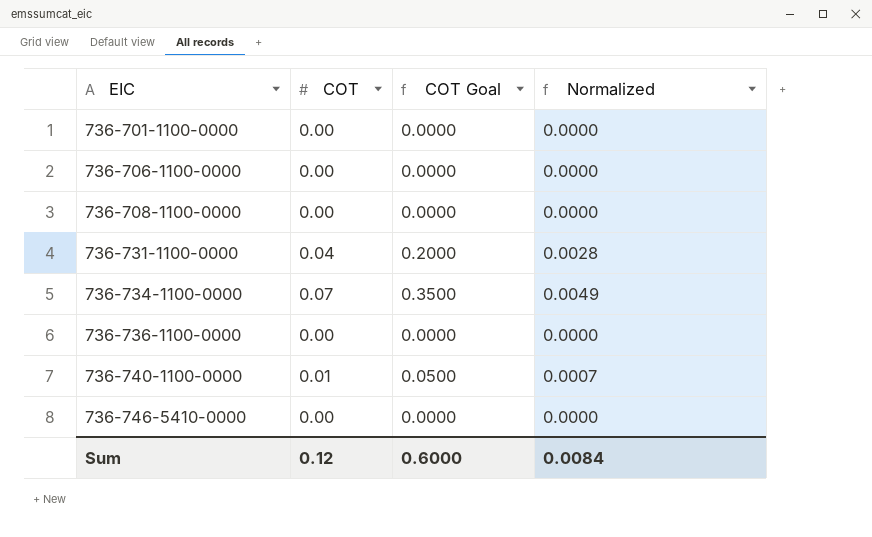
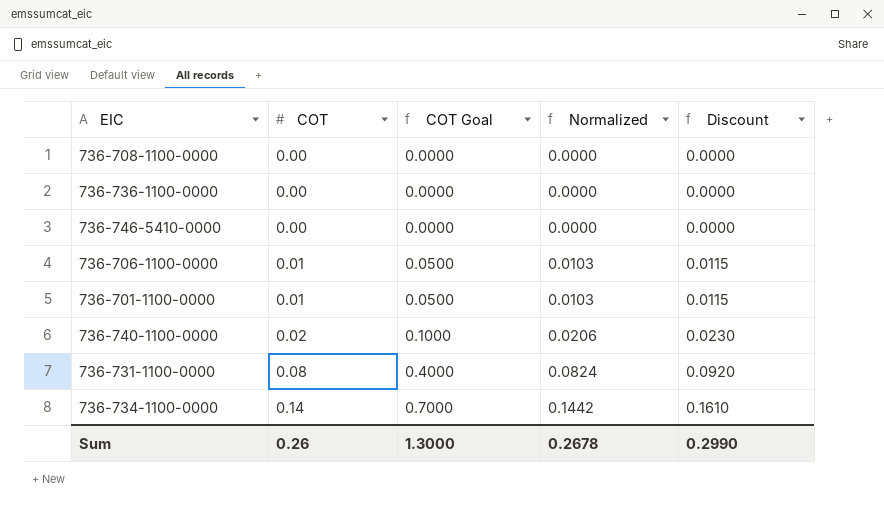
row order: EIC ascending -> COT ascending
column Normalized | formula: [COT] * 0.07 -> [COT] * 1.03
column Discount | formula: none -> [COT] * 1.15
736-706-1100-0000 | COT: 0.00 -> 0.01
736-706-1100-0000 | COT Goal: 0.0000 -> 0.0500
736-701-1100-0000 | COT: 0.00 -> 0.01
736-701-1100-0000 | COT Goal: 0.0000 -> 0.0500
736-740-1100-0000 | COT: 0.01 -> 0.02
736-740-1100-0000 | COT Goal: 0.0500 -> 0.1000
736-731-1100-0000 | COT: 0.04 -> 0.08
736-731-1100-0000 | COT Goal: 0.2000 -> 0.4000
736-734-1100-0000 | COT: 0.07 -> 0.14
736-734-1100-0000 | COT Goal: 0.3500 -> 0.7000
Sum | COT: 0.12 -> 0.26
Sum | COT Goal: 0.6000 -> 1.3000
Sum | Normalized: 0.0084 -> 0.2678

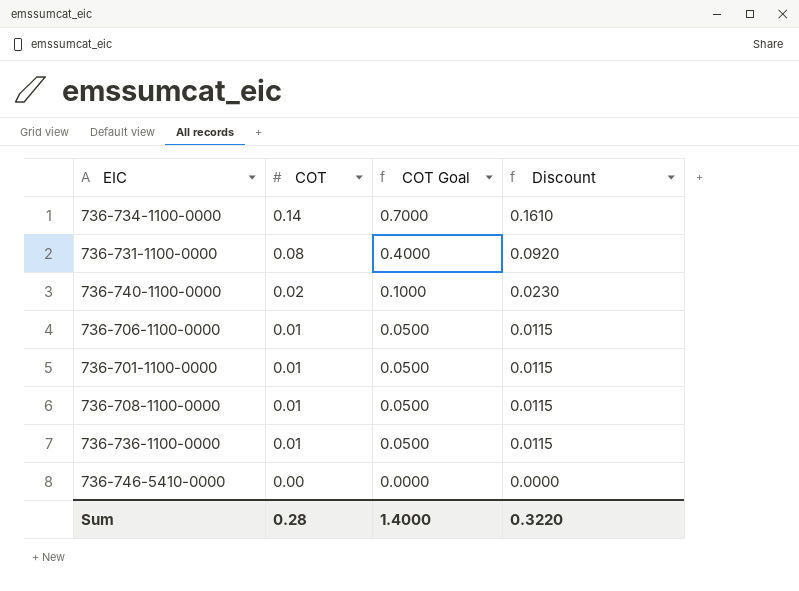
row order: COT ascending -> COT descending
column Normalized | formula: [COT] * 1.03 -> none
736-708-1100-0000 | COT: 0.00 -> 0.01
736-708-1100-0000 | COT Goal: 0.0000 -> 0.0500
736-708-1100-0000 | Discount: 0.0000 -> 0.0115
736-736-1100-0000 | COT: 0.00 -> 0.01
736-736-1100-0000 | COT Goal: 0.0000 -> 0.0500
736-736-1100-0000 | Discount: 0.0000 -> 0.0115
Sum | COT: 0.26 -> 0.28
Sum | COT Goal: 1.3000 -> 1.4000
Sum | Discount: 0.2990 -> 0.3220

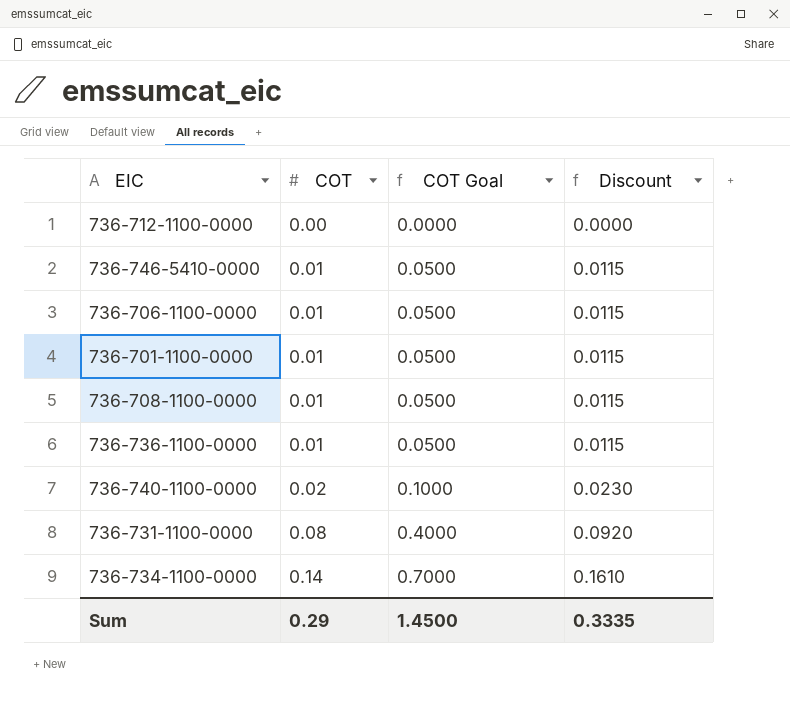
row order: COT descending -> COT ascending
row 736-712-1100-0000: none -> 0.00 | 0.0000 | 0.0000
736-746-5410-0000 | COT: 0.00 -> 0.01
736-746-5410-0000 | COT Goal: 0.0000 -> 0.0500
736-746-5410-0000 | Discount: 0.0000 -> 0.0115
Sum | COT: 0.28 -> 0.29
Sum | COT Goal: 1.4000 -> 1.4500
Sum | Discount: 0.3220 -> 0.3335

